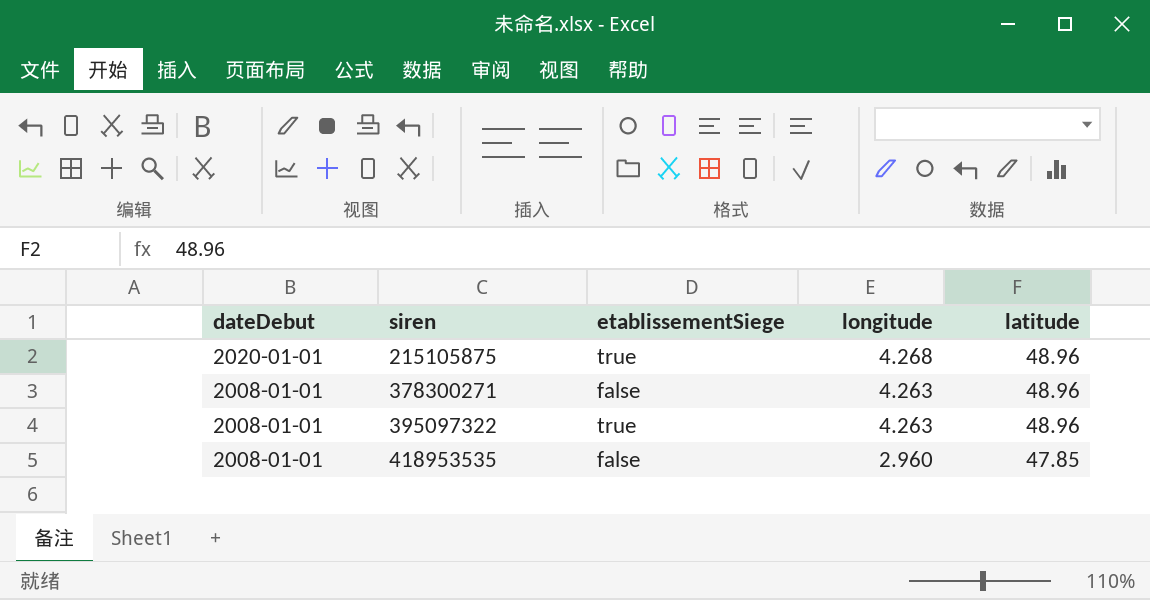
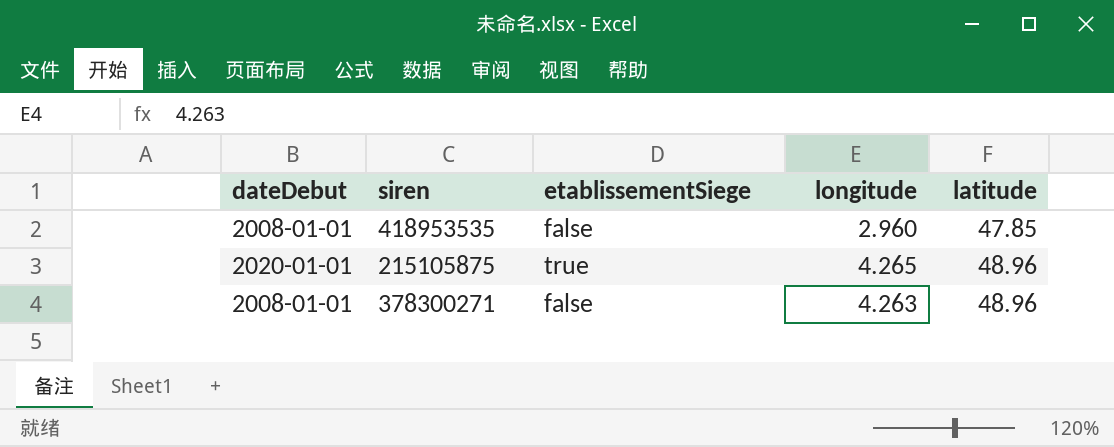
row order: dateDebut descending -> latitude ascending
row 395097322: 2008-01-01 | true | 4.263 | 48.96 -> none
215105875 | longitude: 4.268 -> 4.265

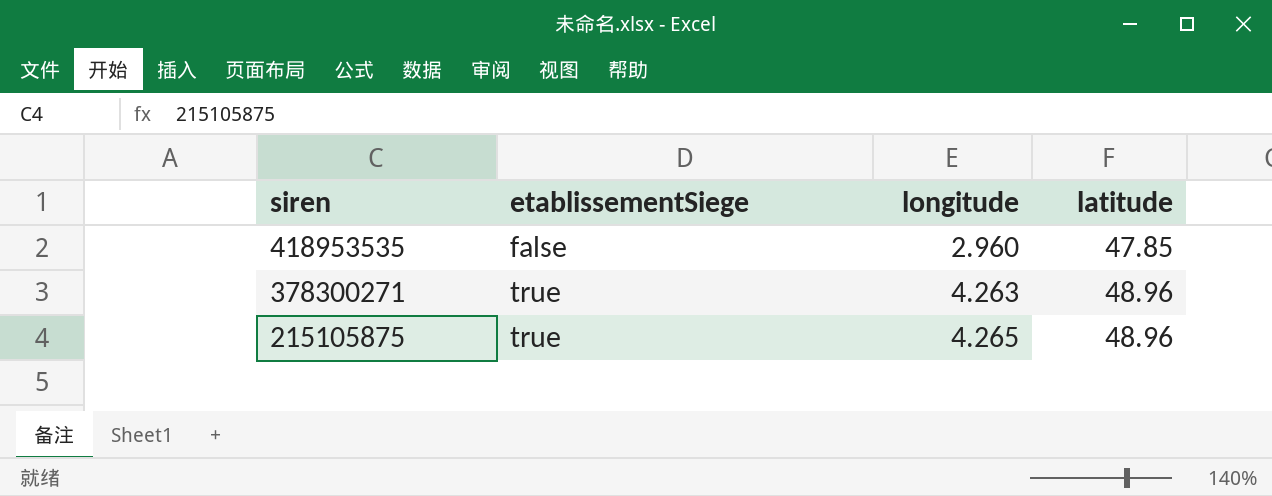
row order: latitude ascending -> siren descending
column dateDebut | position: 1 -> none
378300271 | etablissementSiege: false -> true

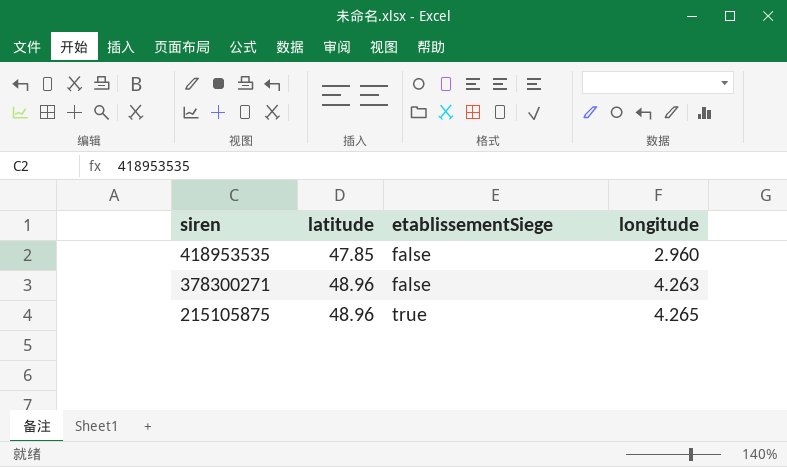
column latitude | position: 4 -> 2
378300271 | etablissementSiege: true -> false

